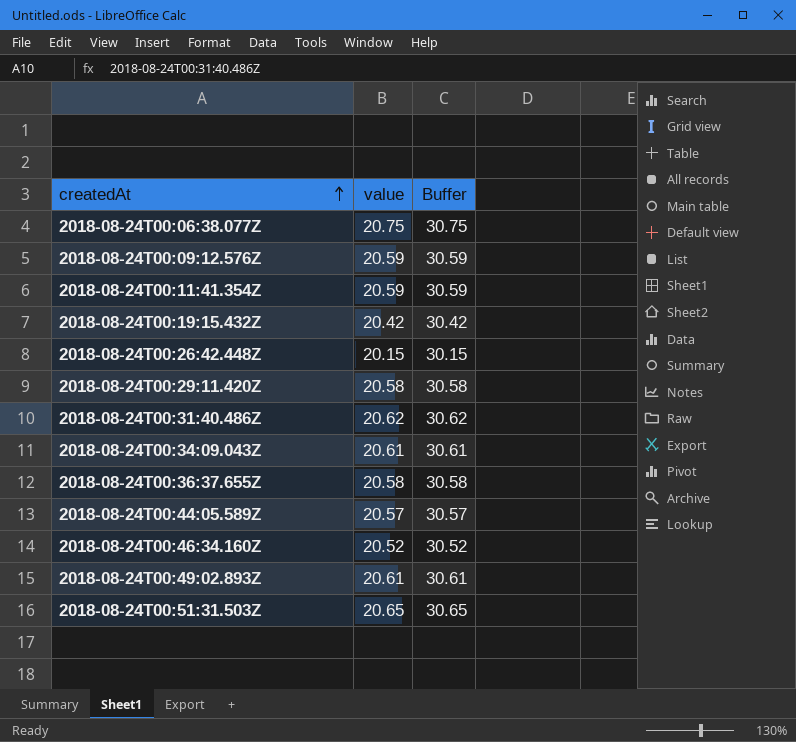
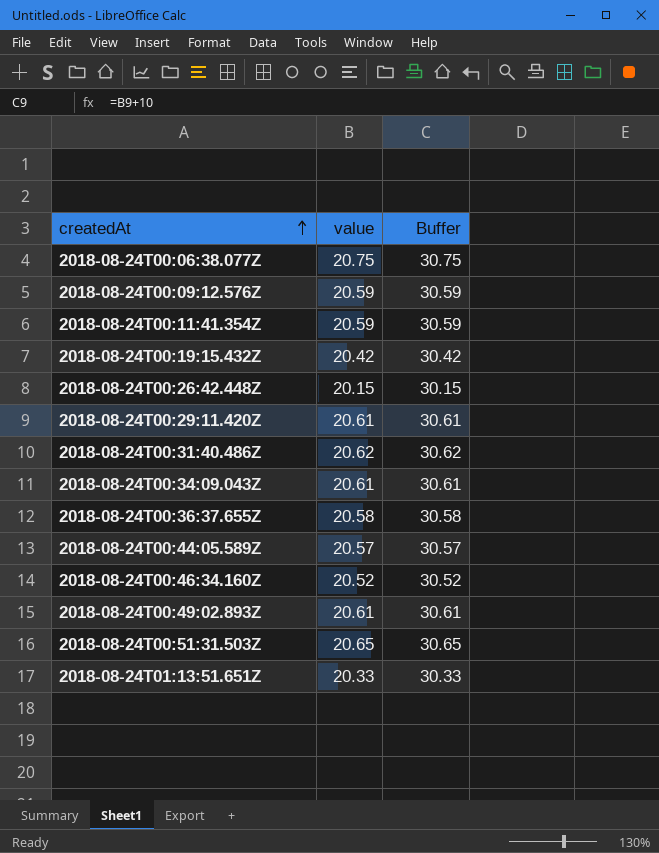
2018-08-24T00:29:11.420Z | value: 20.58 -> 20.61
2018-08-24T00:29:11.420Z | Buffer: 30.58 -> 30.61
row 2018-08-24T01:13:51.651Z: none -> 20.33 | 30.33

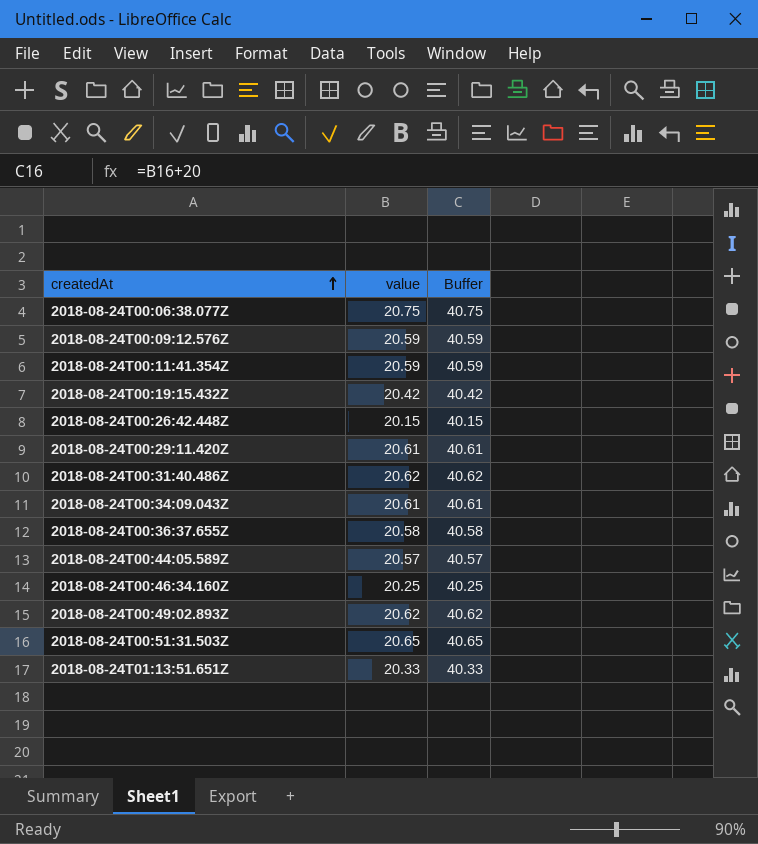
column Buffer | formula: [value] + 10 -> [value] + 20
2018-08-24T00:46:34.160Z | value: 20.52 -> 20.25
2018-08-24T00:49:02.893Z | value: 20.61 -> 20.62

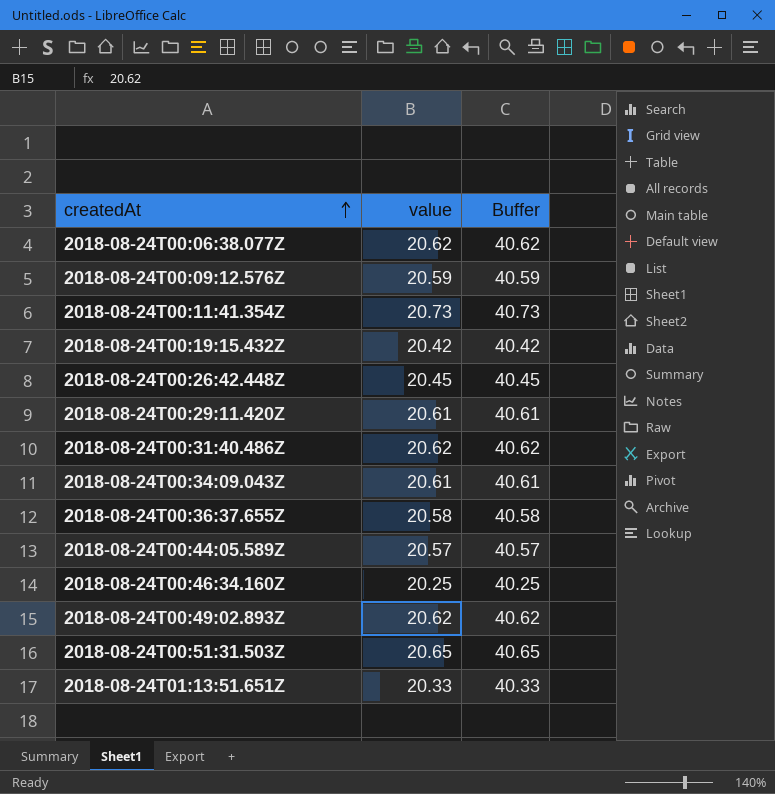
2018-08-24T00:06:38.077Z | value: 20.75 -> 20.62
2018-08-24T00:06:38.077Z | Buffer: 40.75 -> 40.62
2018-08-24T00:11:41.354Z | value: 20.59 -> 20.73
2018-08-24T00:11:41.354Z | Buffer: 40.59 -> 40.73
2018-08-24T00:26:42.448Z | value: 20.15 -> 20.45
2018-08-24T00:26:42.448Z | Buffer: 40.15 -> 40.45

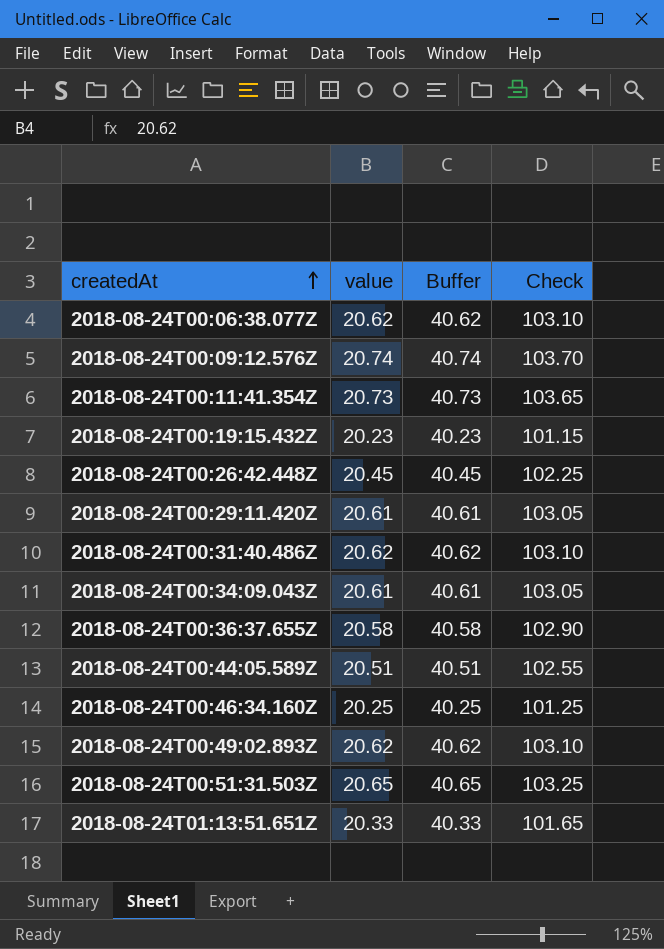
column Check | formula: none -> [value] * 5
2018-08-24T00:09:12.576Z | value: 20.59 -> 20.74
2018-08-24T00:09:12.576Z | Buffer: 40.59 -> 40.74
2018-08-24T00:19:15.432Z | value: 20.42 -> 20.23
2018-08-24T00:19:15.432Z | Buffer: 40.42 -> 40.23
2018-08-24T00:44:05.589Z | value: 20.57 -> 20.51
2018-08-24T00:44:05.589Z | Buffer: 40.57 -> 40.51

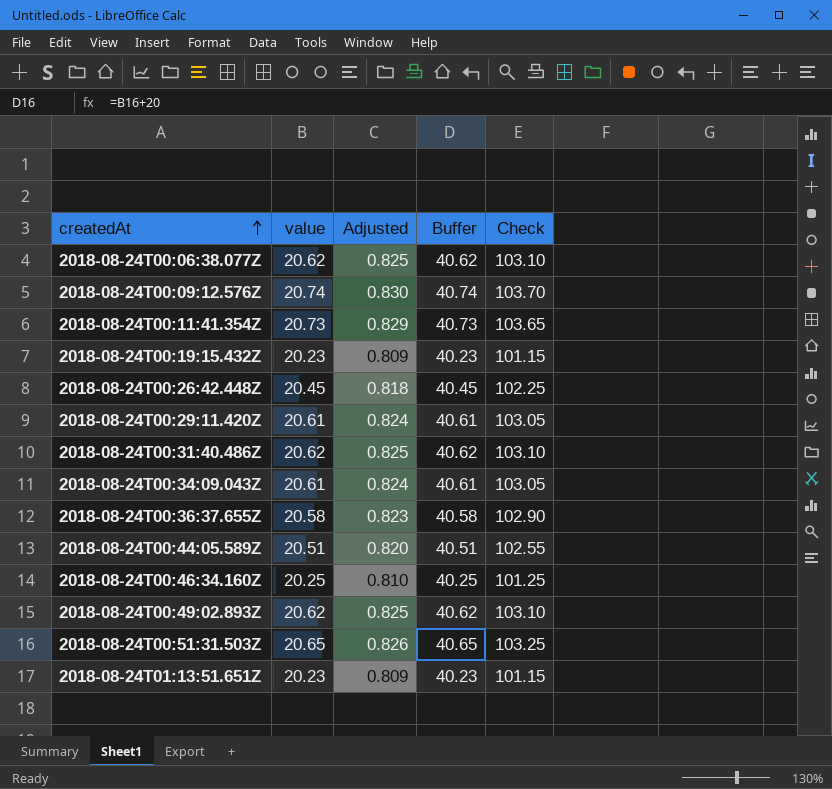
column Adjusted | formula: none -> [value] * 0.04
2018-08-24T01:13:51.651Z | value: 20.33 -> 20.23
2018-08-24T01:13:51.651Z | Buffer: 40.33 -> 40.23
2018-08-24T01:13:51.651Z | Check: 101.65 -> 101.15

